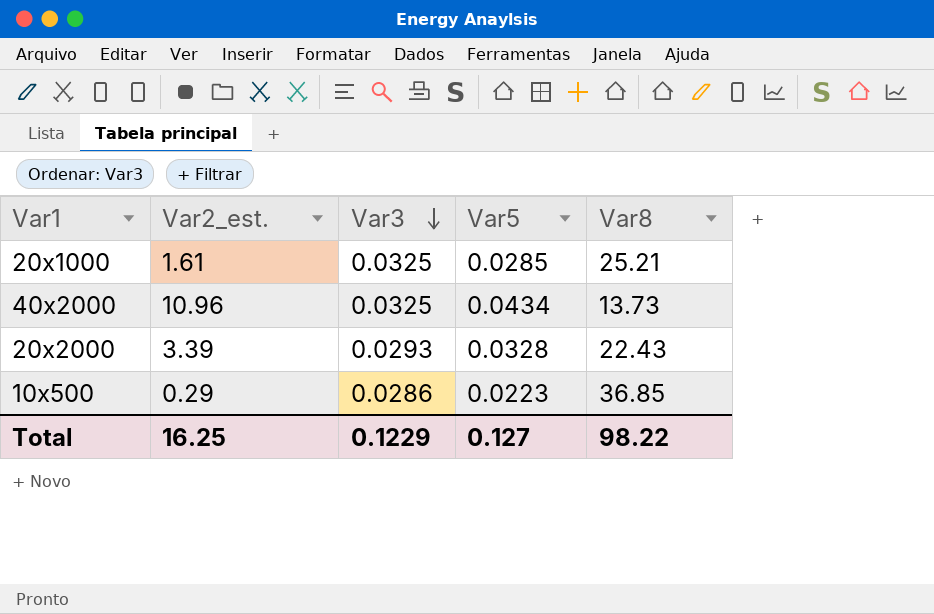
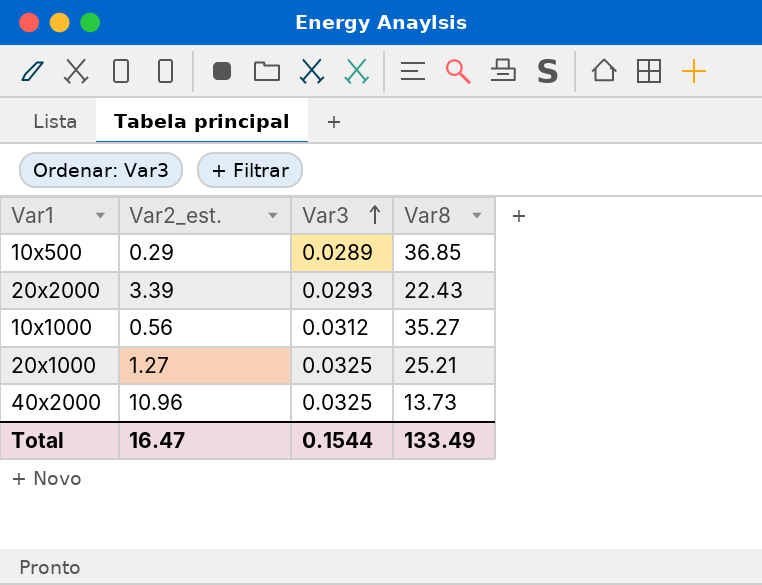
row order: Var3 descending -> Var3 ascending
column Var5 | position: 4 -> none
10x500 | Var3: 0.0286 -> 0.0289
row 10x1000: none -> 0.56 | 0.0312 | 35.27
20x1000 | Var2_est.: 1.61 -> 1.27
Total | Var2_est.: 16.25 -> 16.47
Total | Var3: 0.1229 -> 0.1544
Total | Var8: 98.22 -> 133.49

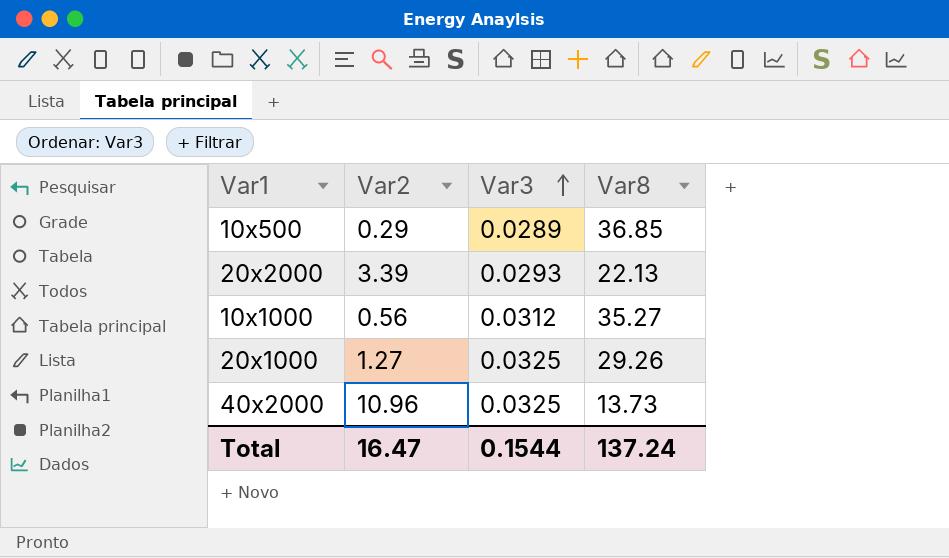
column name: Var2_est. -> Var2
20x2000 | Var8: 22.43 -> 22.13
20x1000 | Var8: 25.21 -> 29.26
Total | Var8: 133.49 -> 137.24

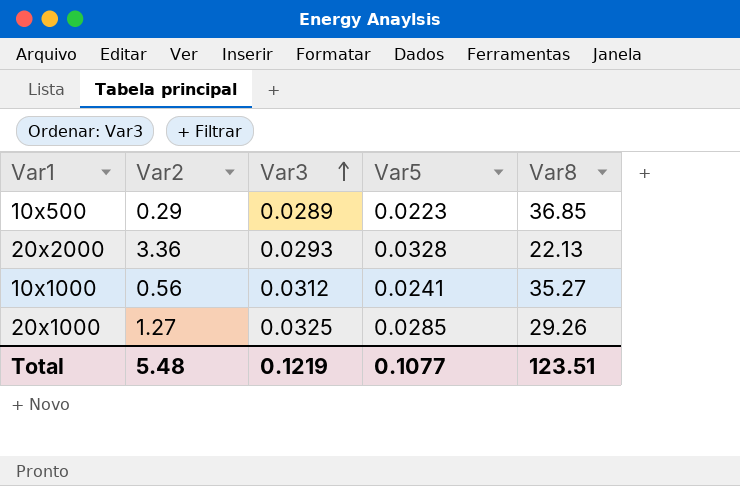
column Var5 | position: none -> 4
row 40x2000: 10.96 | 0.0325 | 13.73 -> none
20x2000 | Var2: 3.39 -> 3.36
Total | Var2: 16.47 -> 5.48
Total | Var3: 0.1544 -> 0.1219
Total | Var8: 137.24 -> 123.51

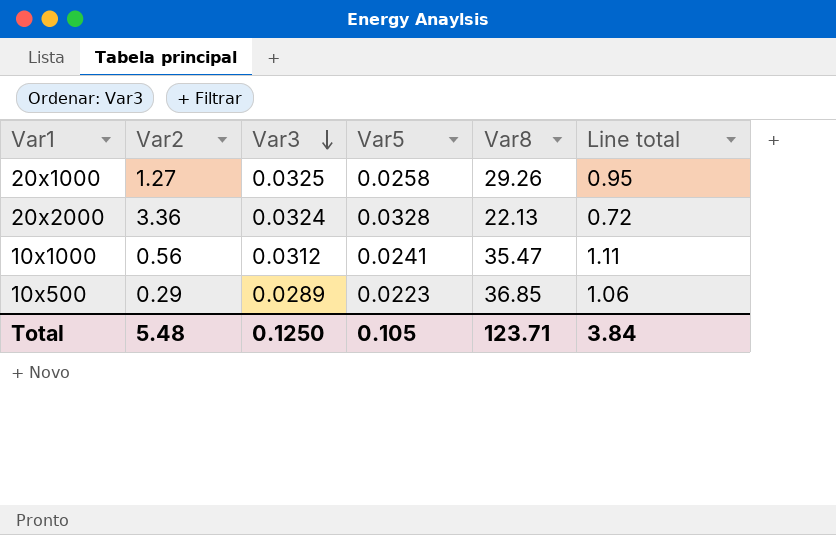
row order: Var3 ascending -> Var3 descending
column Line total | formula: none -> [Var3] * [Var8]
20x1000 | Var5: 0.0285 -> 0.0258
20x2000 | Var3: 0.0293 -> 0.0324
10x1000 | Var8: 35.27 -> 35.47
Total | Var3: 0.1219 -> 0.1250
Total | Var5: 0.1077 -> 0.105
Total | Var8: 123.51 -> 123.71

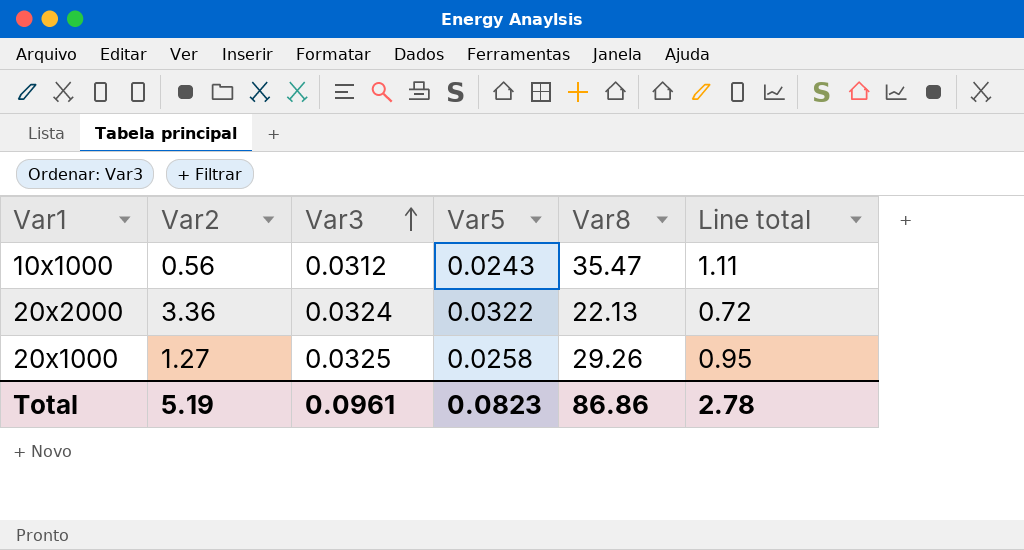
row order: Var3 descending -> Var3 ascending
row 10x500: 0.29 | 0.0289 | 0.0223 | 36.85 | 1.06 -> none
10x1000 | Var5: 0.0241 -> 0.0243
20x2000 | Var5: 0.0328 -> 0.0322
Total | Var2: 5.48 -> 5.19
Total | Var3: 0.1250 -> 0.0961
Total | Var5: 0.105 -> 0.0823
Total | Var8: 123.71 -> 86.86
Total | Line total: 3.84 -> 2.78

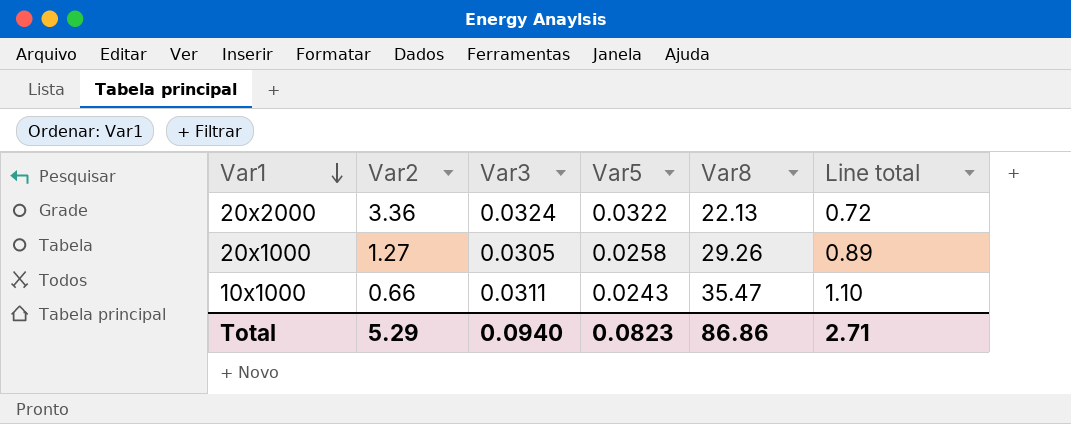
row order: Var3 ascending -> Var1 descending
20x1000 | Var3: 0.0325 -> 0.0305
20x1000 | Line total: 0.95 -> 0.89
10x1000 | Var2: 0.56 -> 0.66
10x1000 | Var3: 0.0312 -> 0.0311
10x1000 | Line total: 1.11 -> 1.10
Total | Var2: 5.19 -> 5.29
Total | Var3: 0.0961 -> 0.0940
Total | Line total: 2.78 -> 2.71

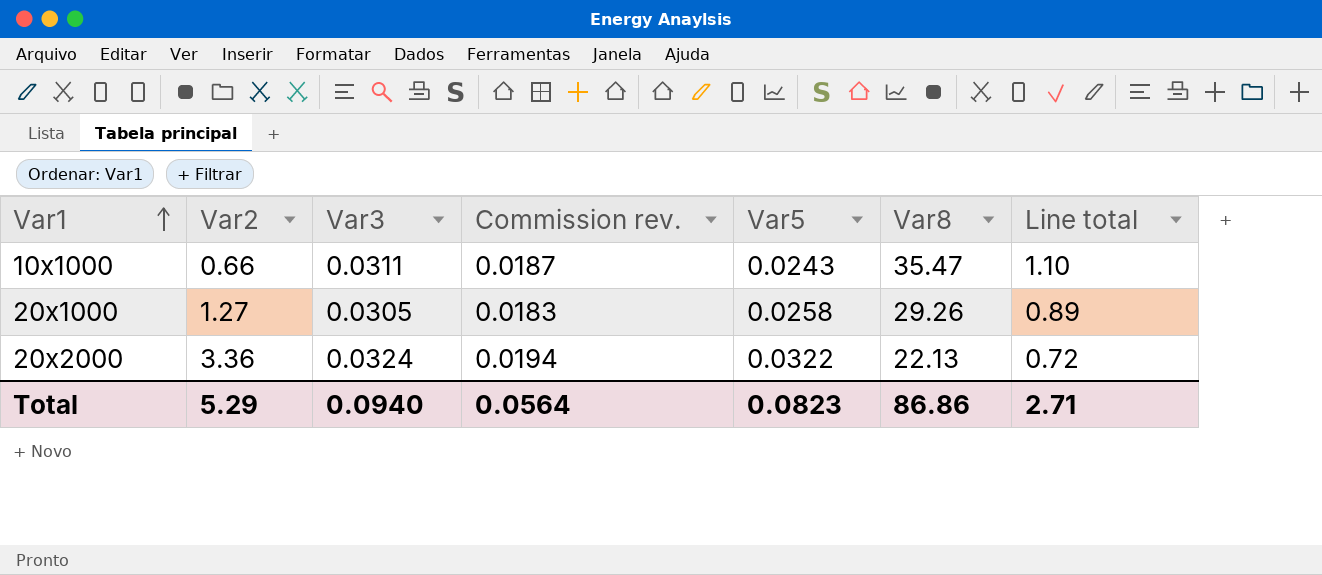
row order: Var1 descending -> Var1 ascending
column Commission rev. | formula: none -> [Var3] * 0.6

